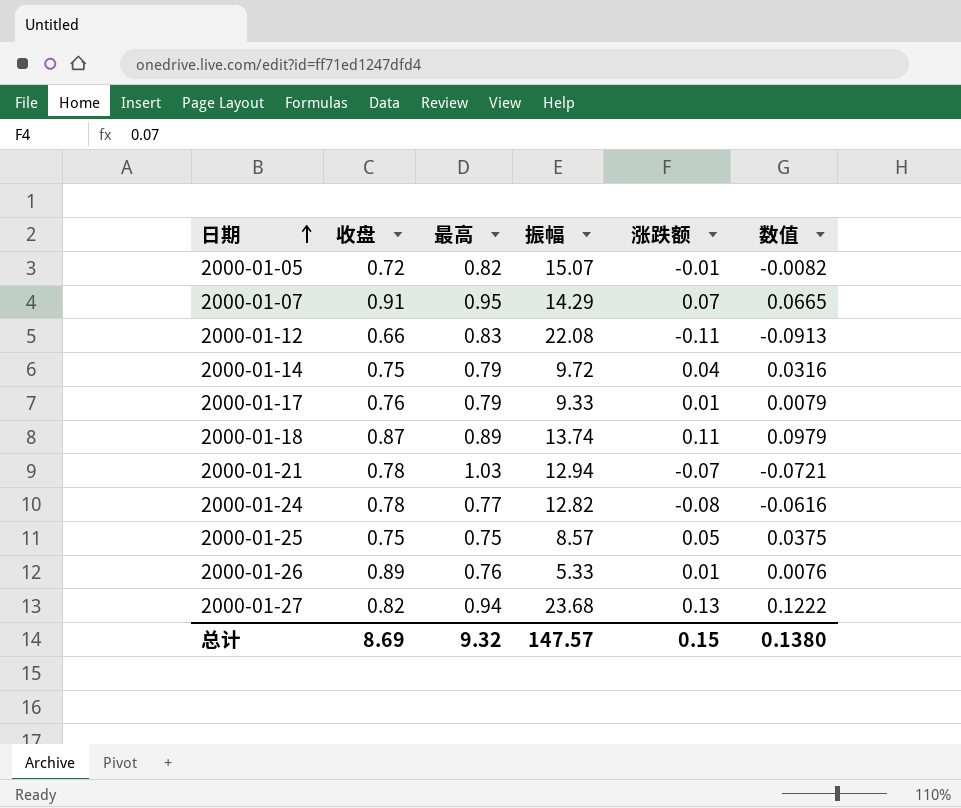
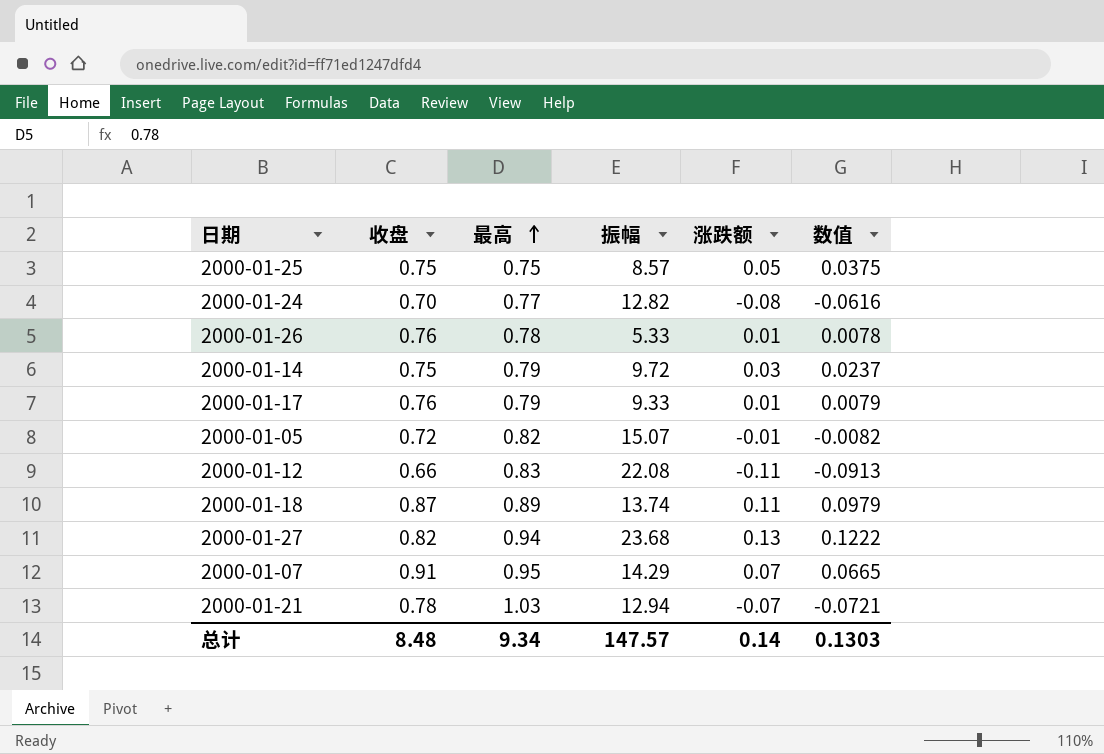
row order: 日期 ascending -> 最高 ascending
2000-01-24 | 收盘: 0.78 -> 0.70
2000-01-26 | 收盘: 0.89 -> 0.76
2000-01-26 | 最高: 0.76 -> 0.78
2000-01-26 | 数值: 0.0076 -> 0.0078
2000-01-14 | 涨跌额: 0.04 -> 0.03
2000-01-14 | 数值: 0.0316 -> 0.0237
总计 | 收盘: 8.69 -> 8.48
总计 | 最高: 9.32 -> 9.34
总计 | 涨跌额: 0.15 -> 0.14
总计 | 数值: 0.1380 -> 0.1303

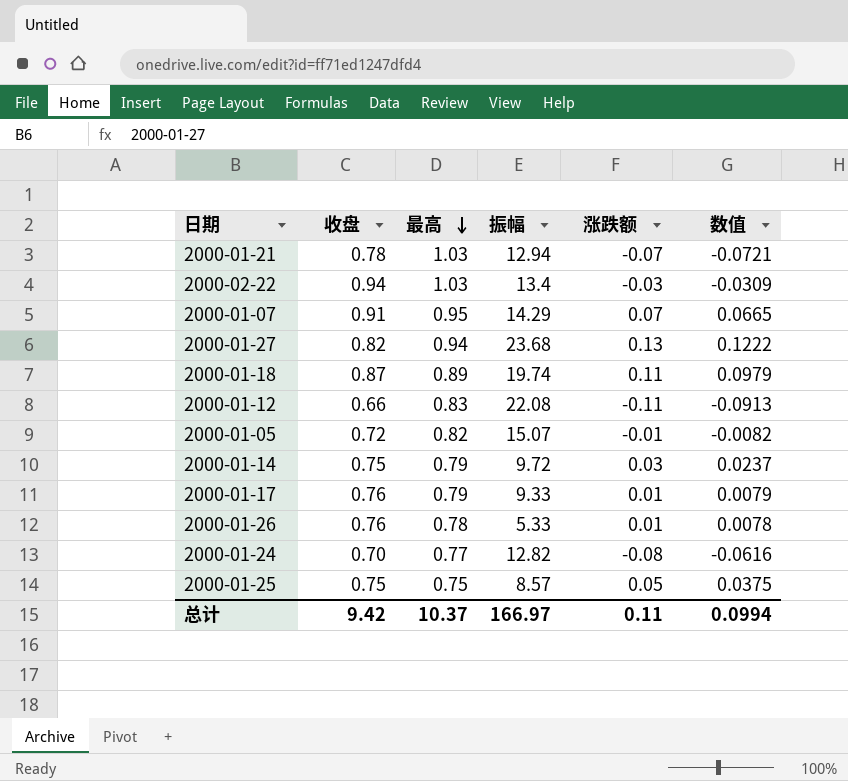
row order: 最高 ascending -> 最高 descending
row 2000-02-22: none -> 0.94 | 1.03 | 13.4 | -0.03 | -0.0309
2000-01-18 | 振幅: 13.74 -> 19.74
总计 | 收盘: 8.48 -> 9.42
总计 | 最高: 9.34 -> 10.37
总计 | 振幅: 147.57 -> 166.97
总计 | 涨跌额: 0.14 -> 0.11
总计 | 数值: 0.1303 -> 0.0994

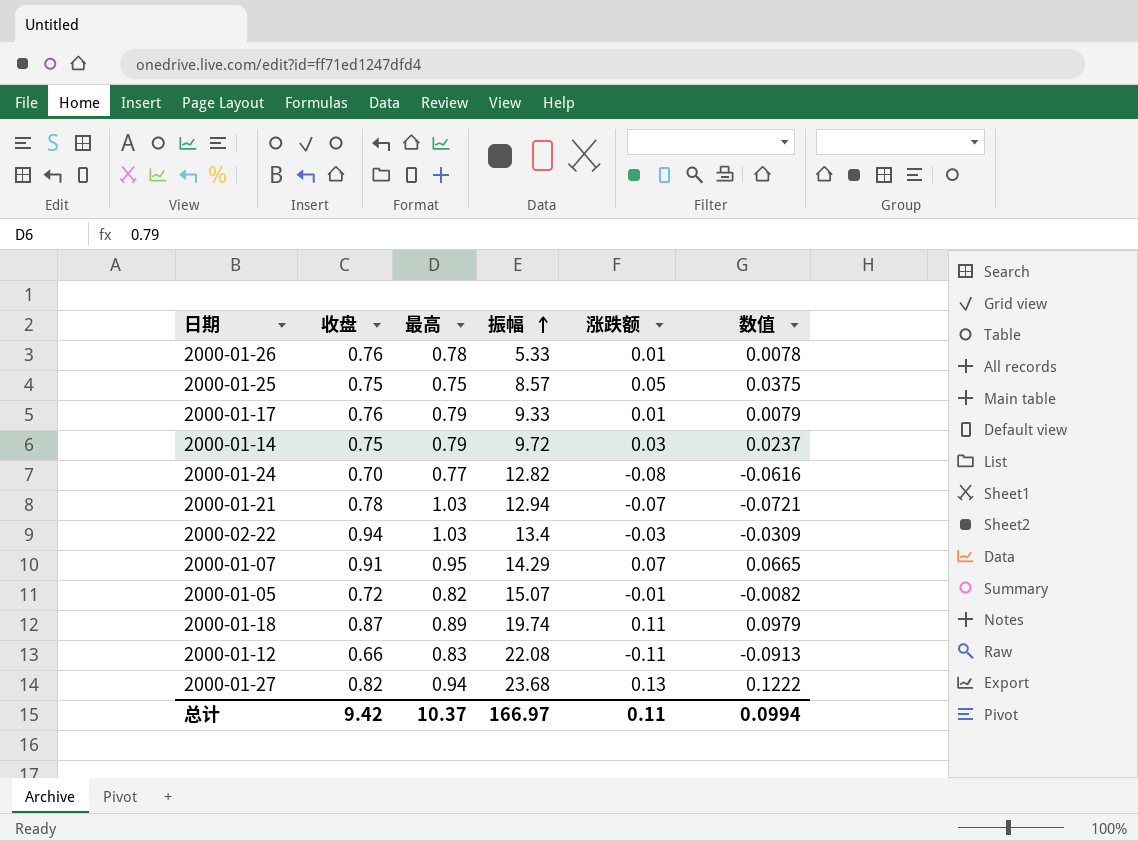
row order: 最高 descending -> 振幅 ascending

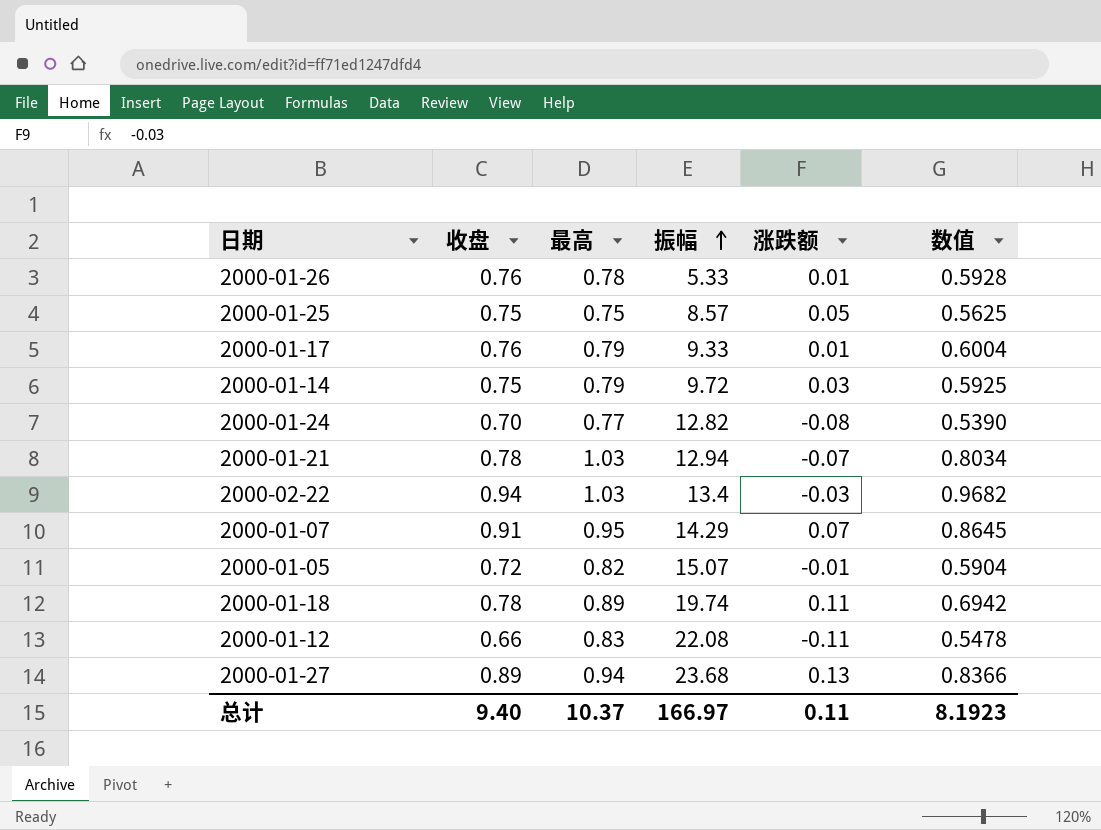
column 数值 | formula: [最高] * [涨跌额] -> [收盘] * [最高]
2000-01-18 | 收盘: 0.87 -> 0.78
2000-01-27 | 收盘: 0.82 -> 0.89
总计 | 收盘: 9.42 -> 9.40
总计 | 数值: 0.0994 -> 8.1923

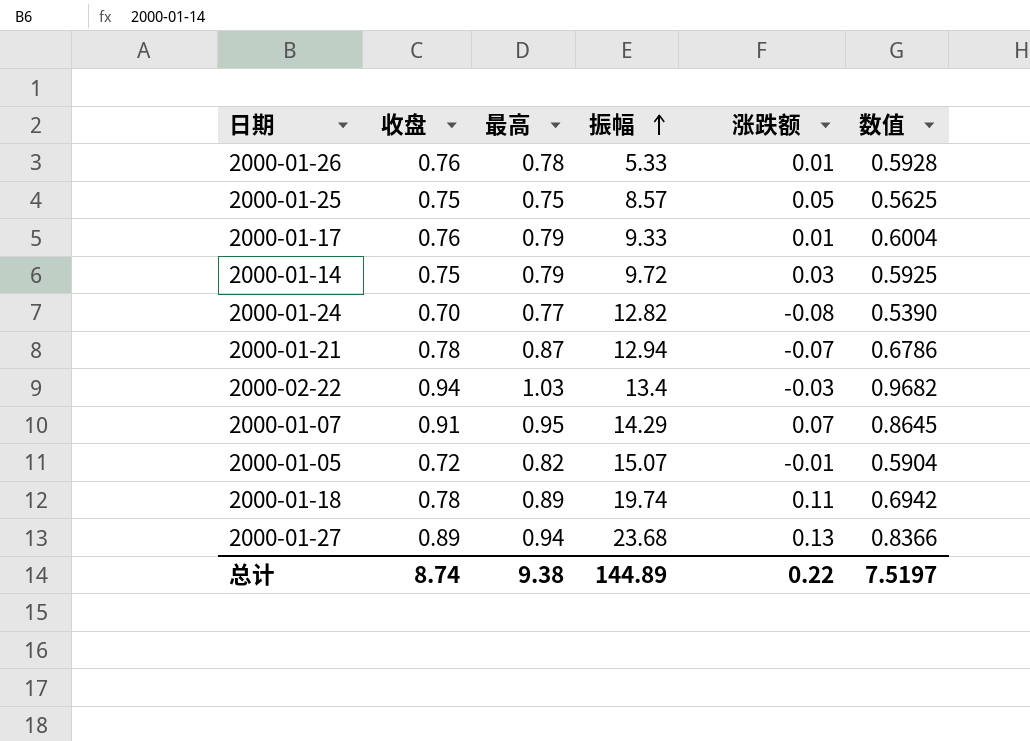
row 2000-01-12: 0.66 | 0.83 | 22.08 | -0.11 | 0.5478 -> none
2000-01-21 | 最高: 1.03 -> 0.87
2000-01-21 | 数值: 0.8034 -> 0.6786
总计 | 收盘: 9.40 -> 8.74
总计 | 最高: 10.37 -> 9.38
总计 | 振幅: 166.97 -> 144.89
总计 | 涨跌额: 0.11 -> 0.22
总计 | 数值: 8.1923 -> 7.5197

